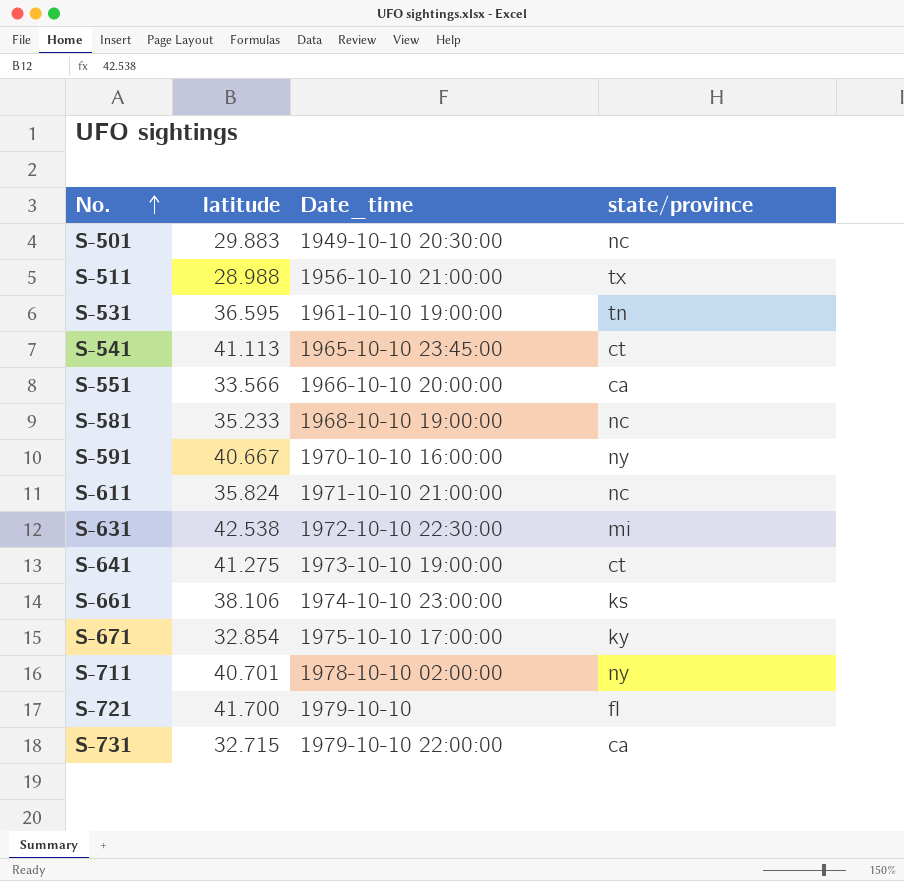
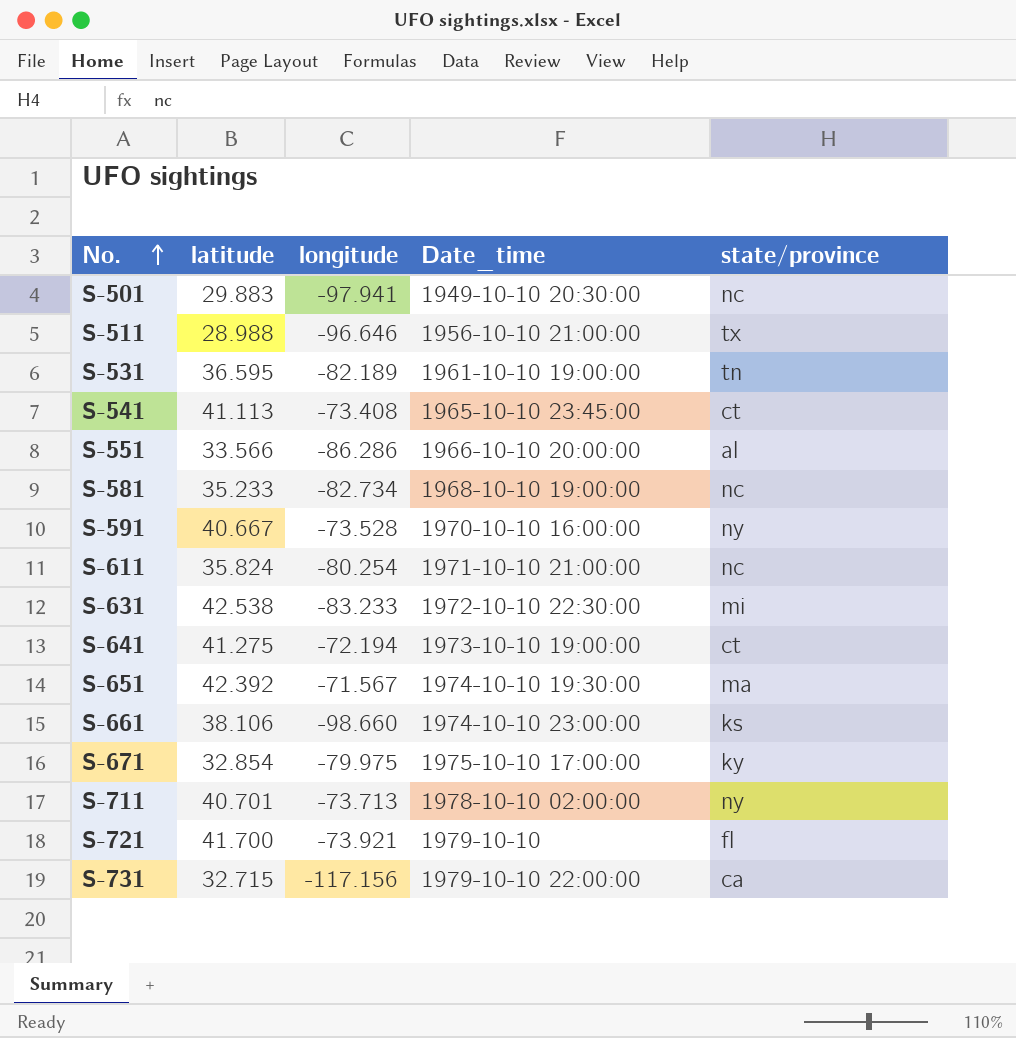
column longitude | position: none -> 3
S-551 | state/province: ca -> al
row S-651: none -> 42.392 | -71.567 | 1974-10-10 19:30:00 | ma

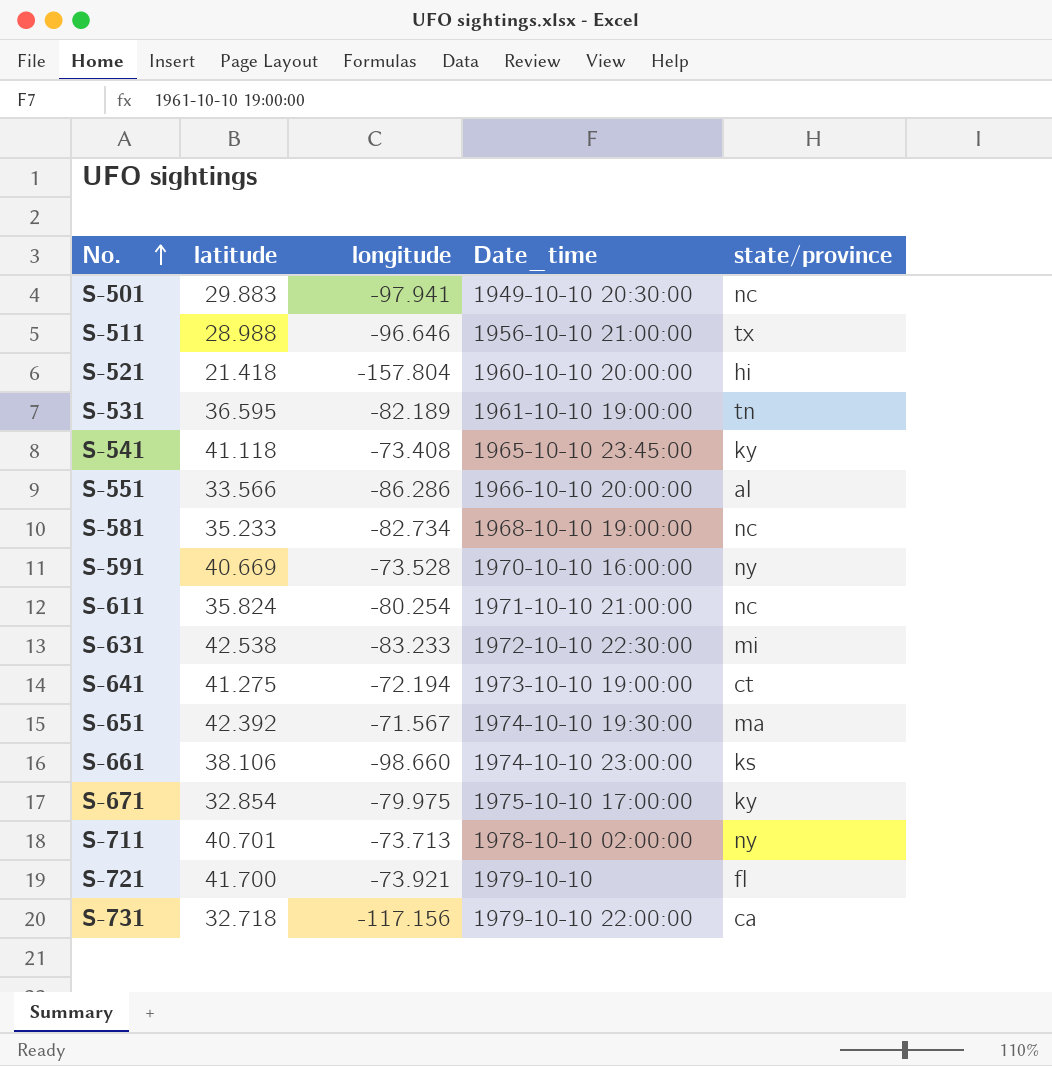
row S-521: none -> 21.418 | -157.804 | 1960-10-10 20:00:00 | hi
S-541 | latitude: 41.113 -> 41.118
S-541 | state/province: ct -> ky
S-591 | latitude: 40.667 -> 40.669
S-731 | latitude: 32.715 -> 32.718

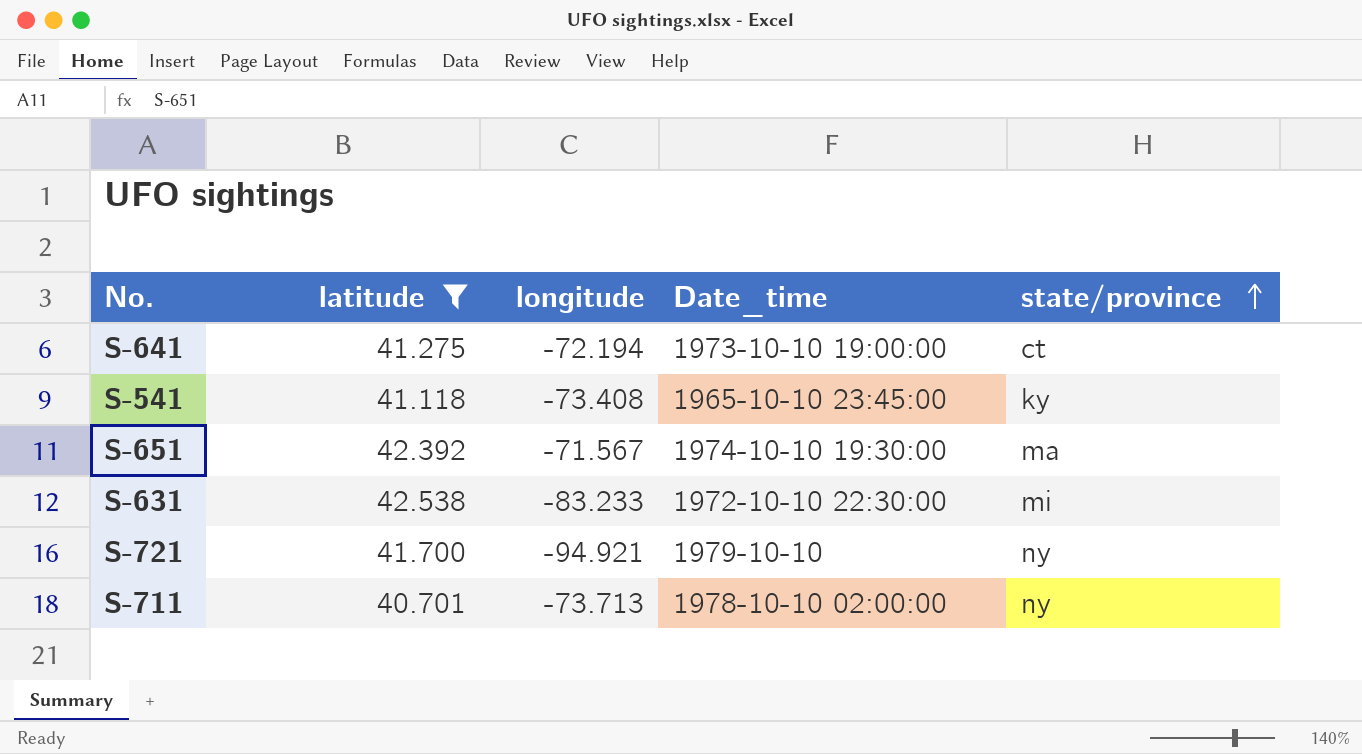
filter: none -> latitude >= 40.701
row order: No. ascending -> state/province ascending
S-721 | longitude: -73.921 -> -94.921
S-721 | state/province: fl -> ny

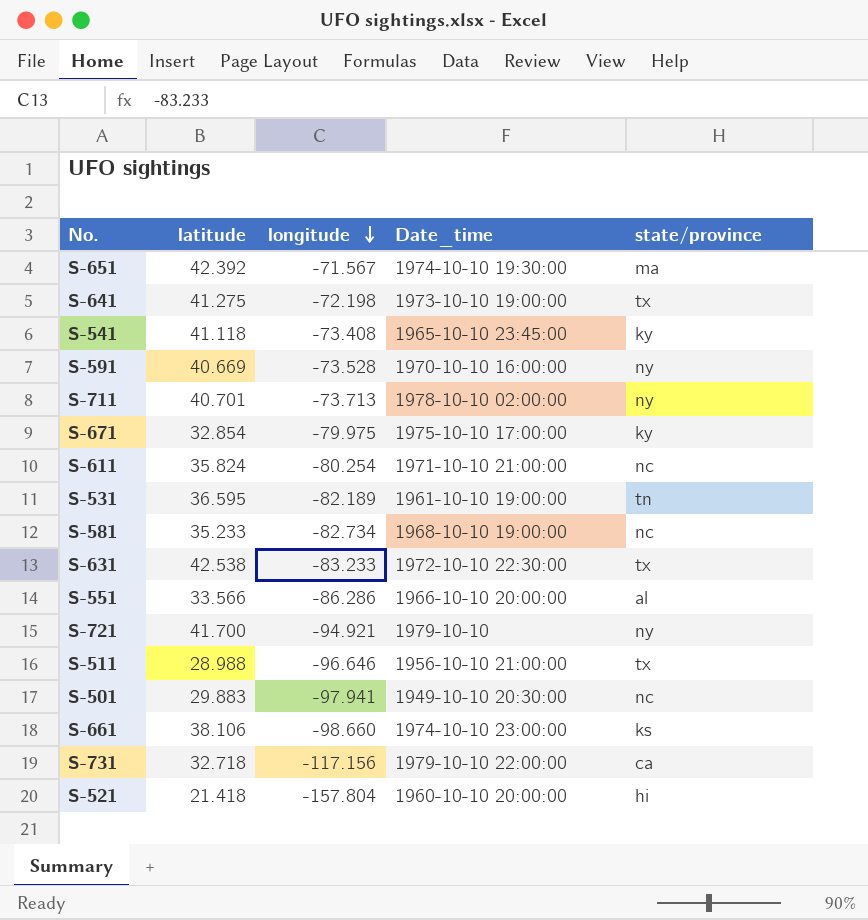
filter: latitude >= 40.701 -> none
row order: state/province ascending -> longitude descending
S-641 | longitude: -72.194 -> -72.198
S-641 | state/province: ct -> tx
S-631 | state/province: mi -> tx

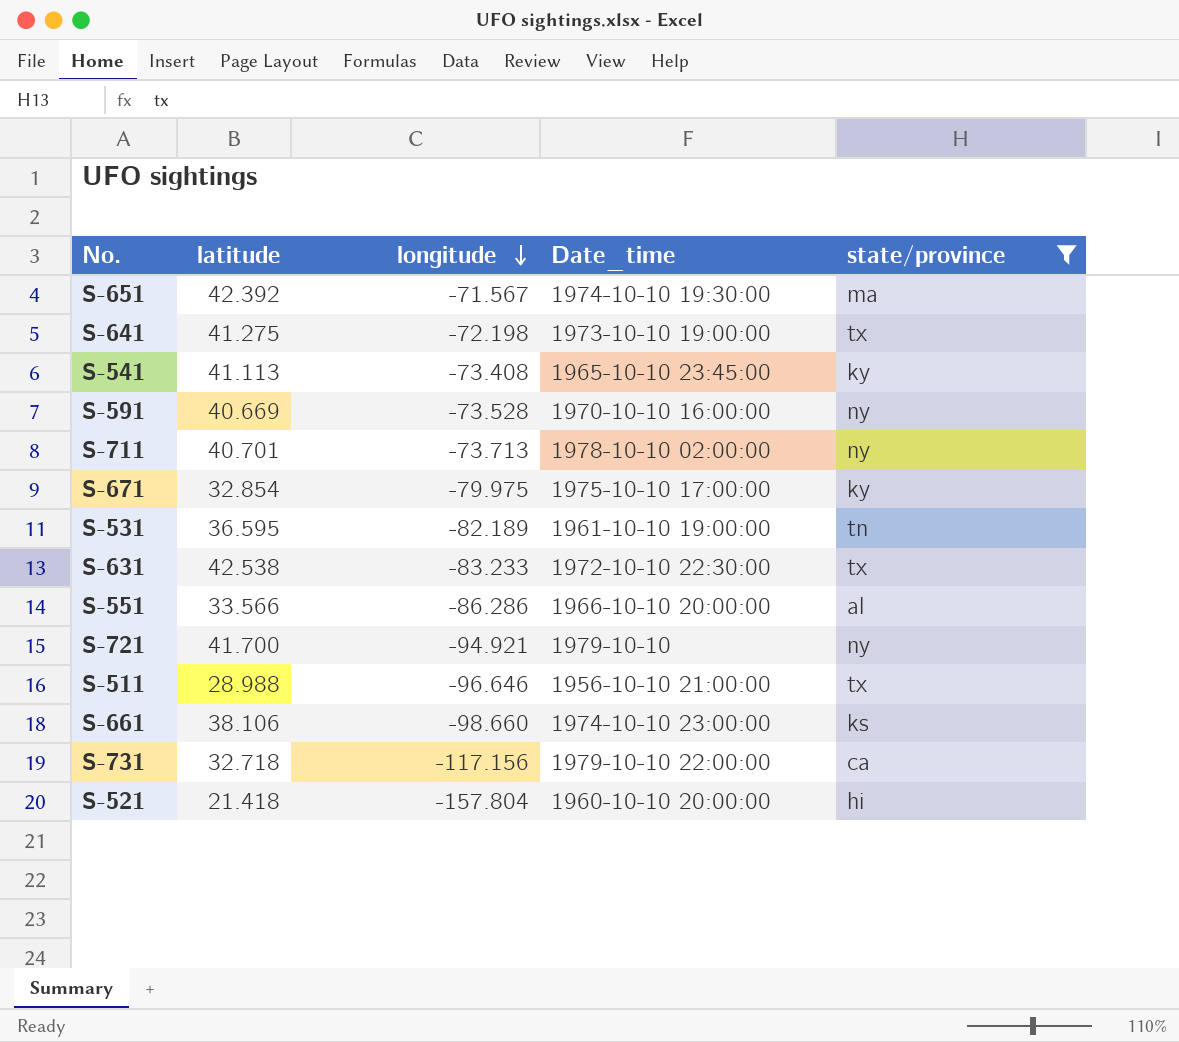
filter: none -> state/province != nc
S-541 | latitude: 41.118 -> 41.113

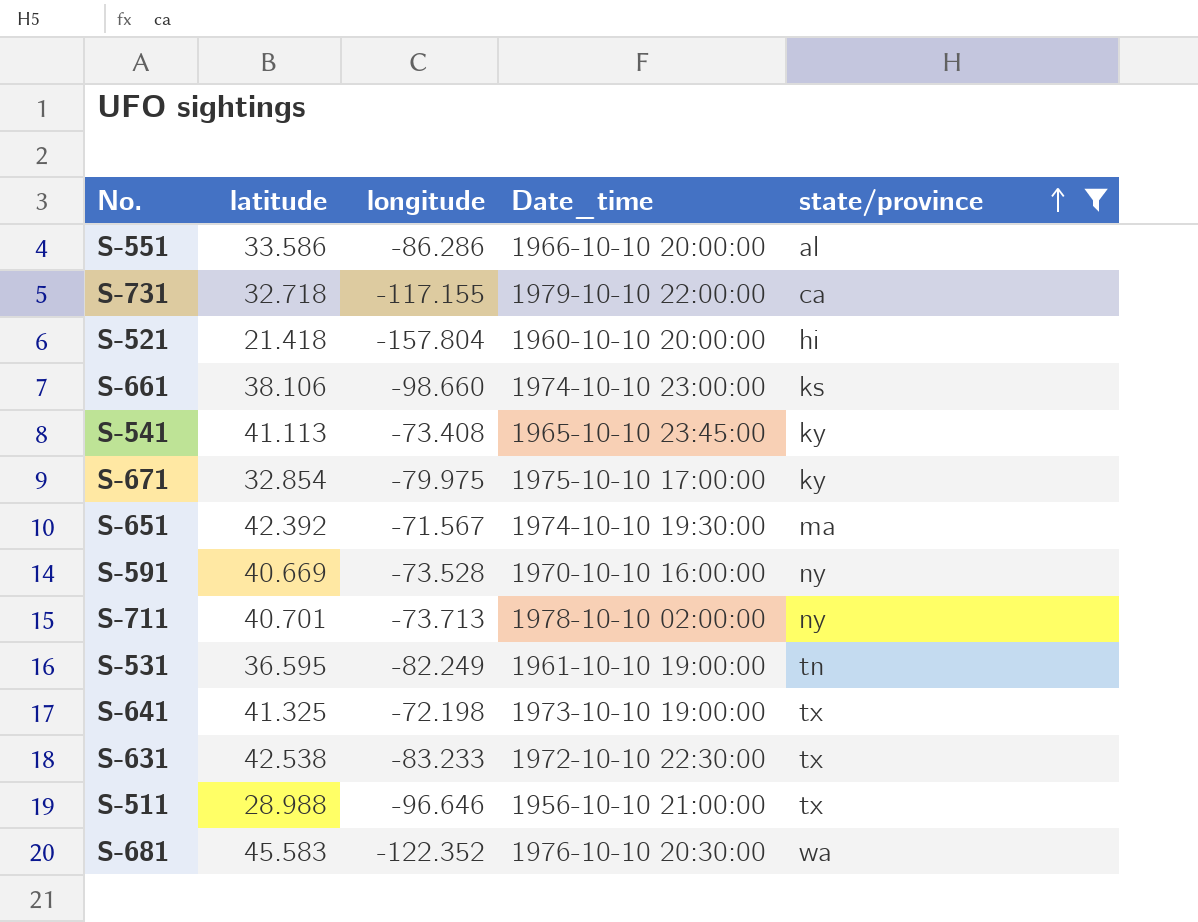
row order: longitude descending -> state/province ascending
row S-721: 41.700 | -94.921 | 1979-10-10 | ny -> none
S-551 | latitude: 33.566 -> 33.586
S-731 | longitude: -117.156 -> -117.155
S-531 | longitude: -82.189 -> -82.249
S-641 | latitude: 41.275 -> 41.325
row S-681: none -> 45.583 | -122.352 | 1976-10-10 20:30:00 | wa

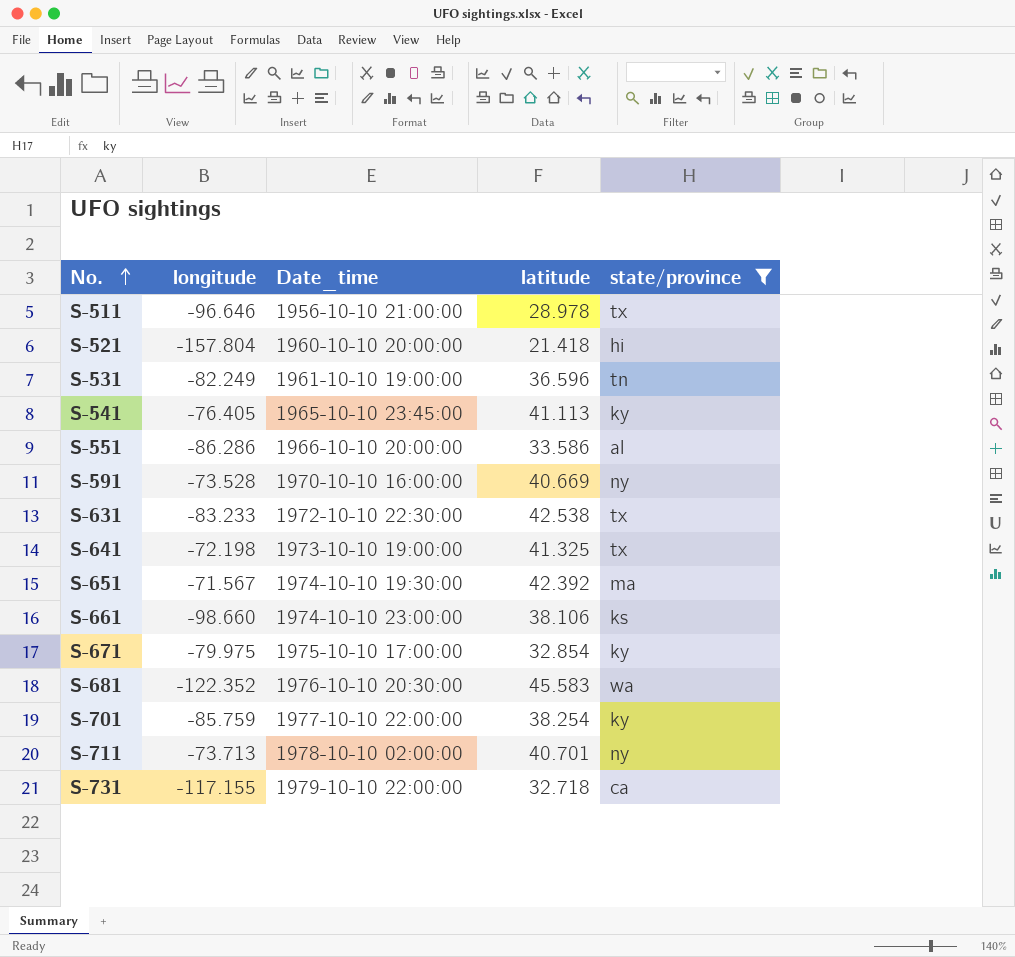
row order: state/province ascending -> No. ascending
column latitude | position: 2 -> 4
S-511 | latitude: 28.988 -> 28.978
S-531 | latitude: 36.595 -> 36.596
S-541 | longitude: -73.408 -> -76.405
row S-701: none -> -85.759 | 1977-10-10 22:00:00 | 38.254 | ky

